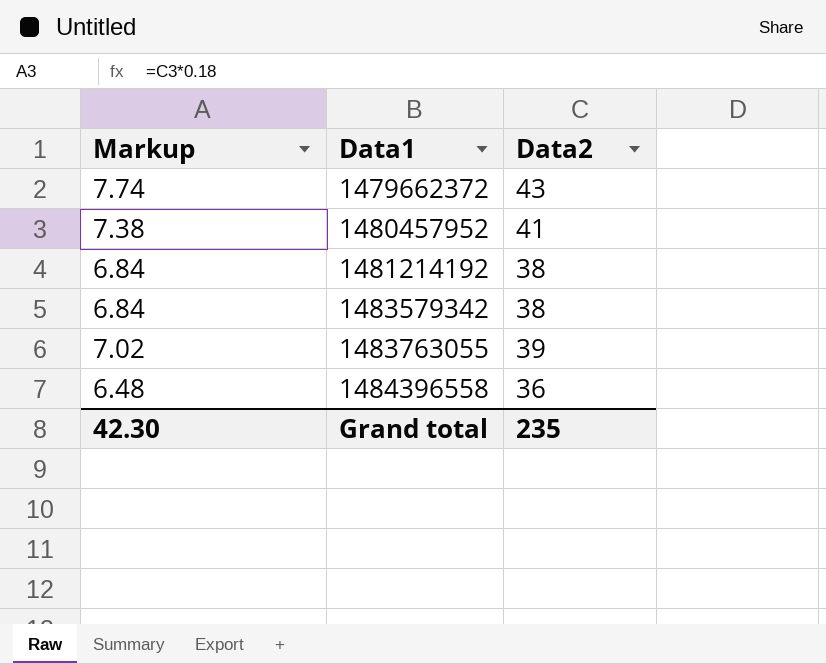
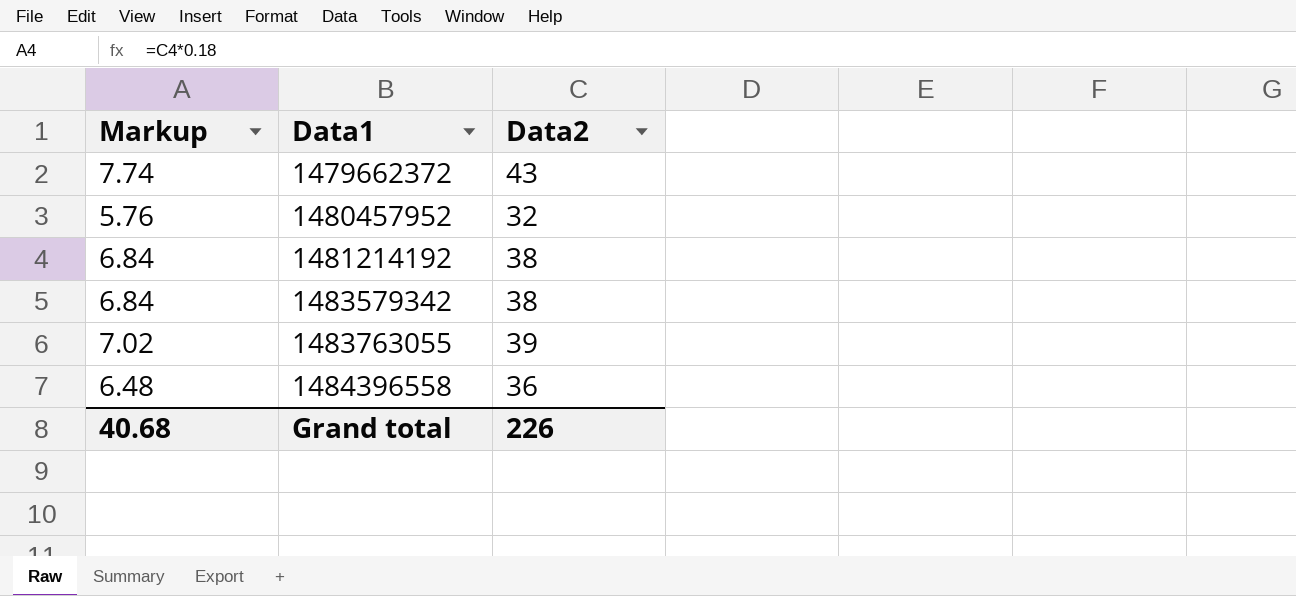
1480457952 | Markup: 7.38 -> 5.76
1480457952 | Data2: 41 -> 32
Grand total | Markup: 42.30 -> 40.68
Grand total | Data2: 235 -> 226

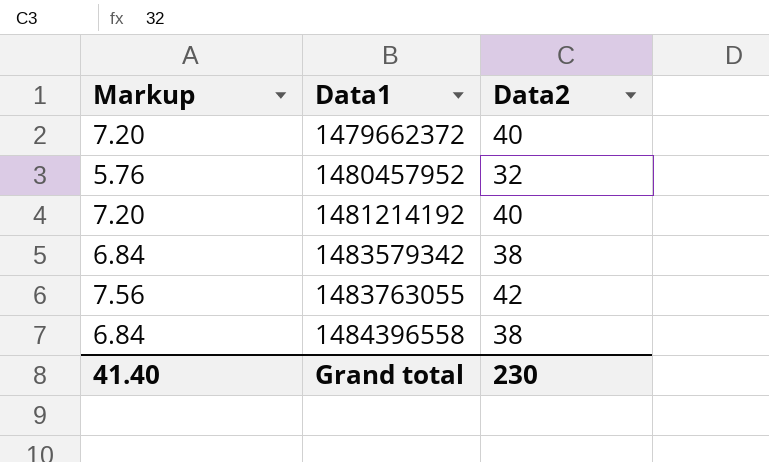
1479662372 | Markup: 7.74 -> 7.20
1479662372 | Data2: 43 -> 40
1481214192 | Markup: 6.84 -> 7.20
1481214192 | Data2: 38 -> 40
1483763055 | Markup: 7.02 -> 7.56
1483763055 | Data2: 39 -> 42
1484396558 | Markup: 6.48 -> 6.84
1484396558 | Data2: 36 -> 38
Grand total | Markup: 40.68 -> 41.40
Grand total | Data2: 226 -> 230

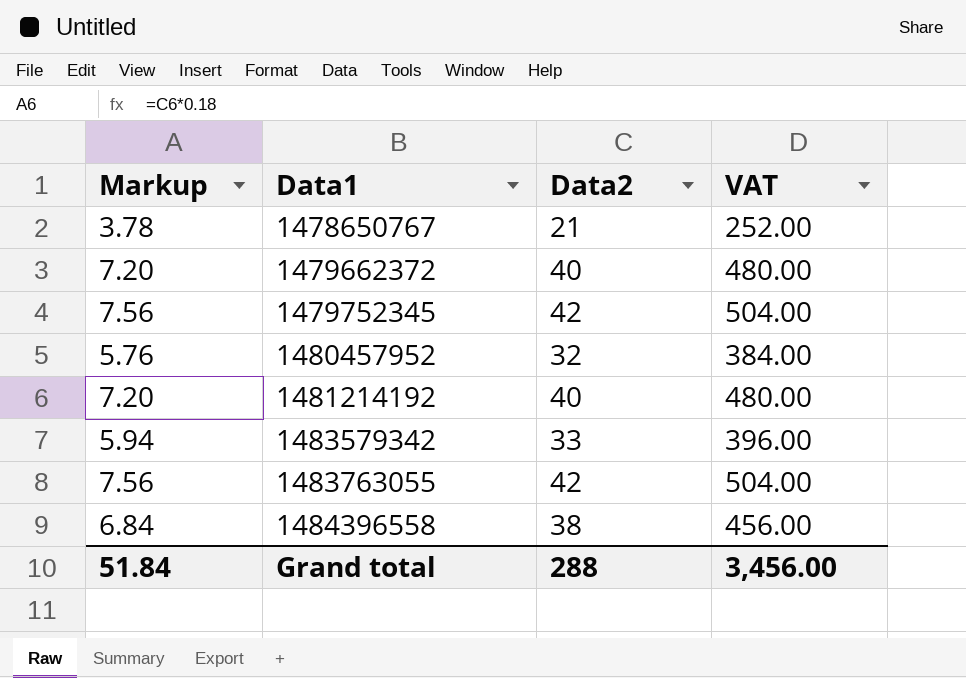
column VAT | formula: none -> [Data2] * 12
row 1478650767: none -> 3.78 | 21 | 252.00
row 1479752345: none -> 7.56 | 42 | 504.00
1483579342 | Markup: 6.84 -> 5.94
1483579342 | Data2: 38 -> 33
Grand total | Markup: 41.40 -> 51.84
Grand total | Data2: 230 -> 288

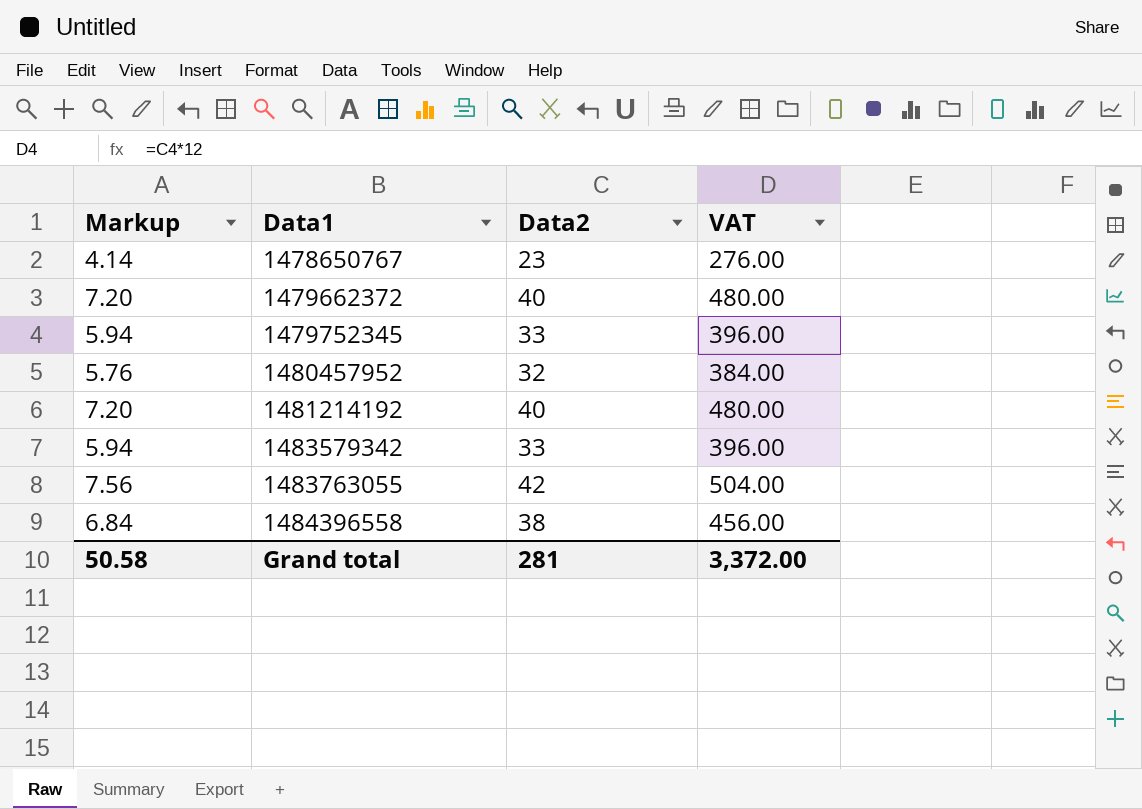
1478650767 | Markup: 3.78 -> 4.14
1478650767 | Data2: 21 -> 23
1478650767 | VAT: 252.00 -> 276.00
1479752345 | Markup: 7.56 -> 5.94
1479752345 | Data2: 42 -> 33
1479752345 | VAT: 504.00 -> 396.00
Grand total | Markup: 51.84 -> 50.58
Grand total | Data2: 288 -> 281
Grand total | VAT: 3,456.00 -> 3,372.00

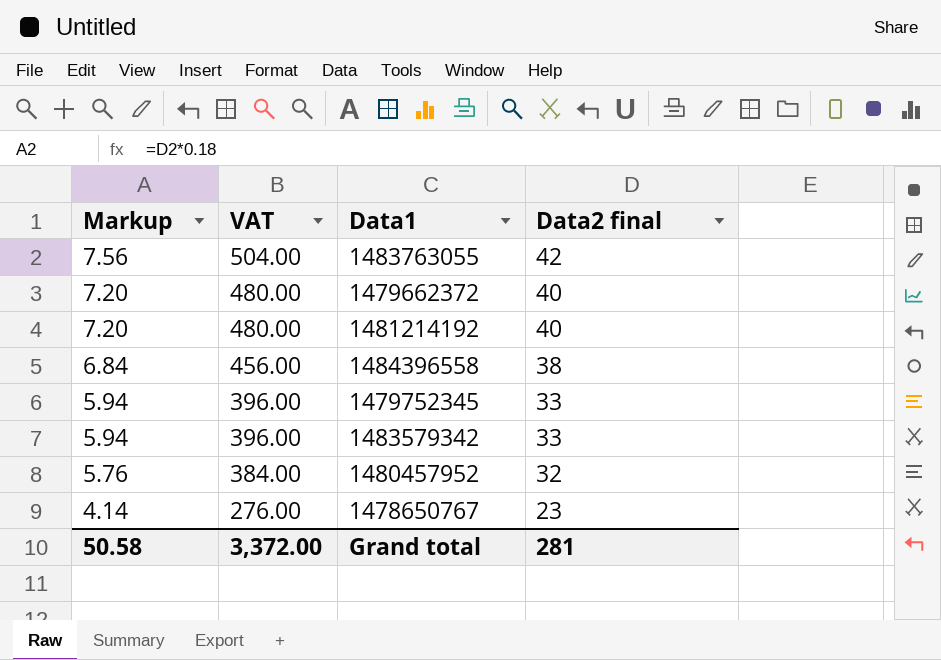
row order: Data1 ascending -> Markup descending
column VAT | position: 4 -> 2
column name: Data2 -> Data2 final

